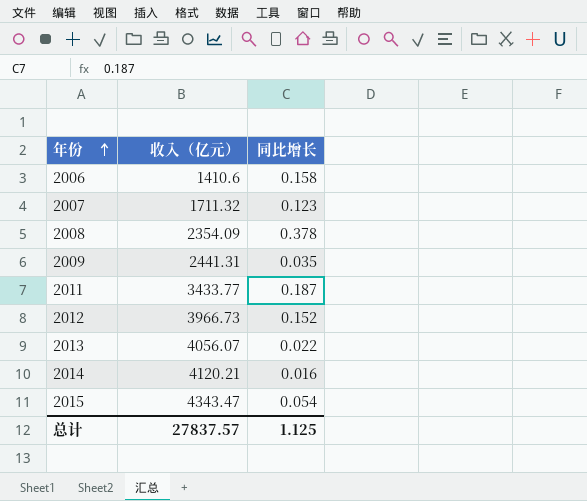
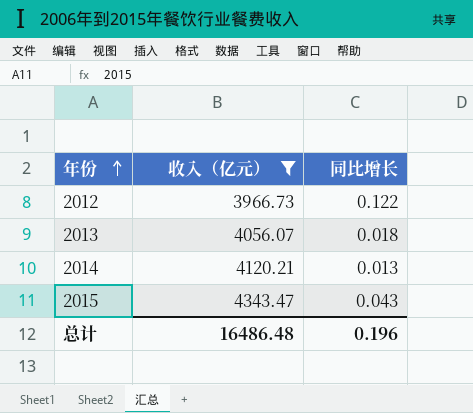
filter: none -> 收入（亿元） >= 3966.73
2012 | 同比增长: 0.152 -> 0.122
2013 | 同比增长: 0.022 -> 0.018
2014 | 同比增长: 0.016 -> 0.013
2015 | 同比增长: 0.054 -> 0.043
总计 | 收入（亿元）: 27837.57 -> 16486.48
总计 | 同比增长: 1.125 -> 0.196

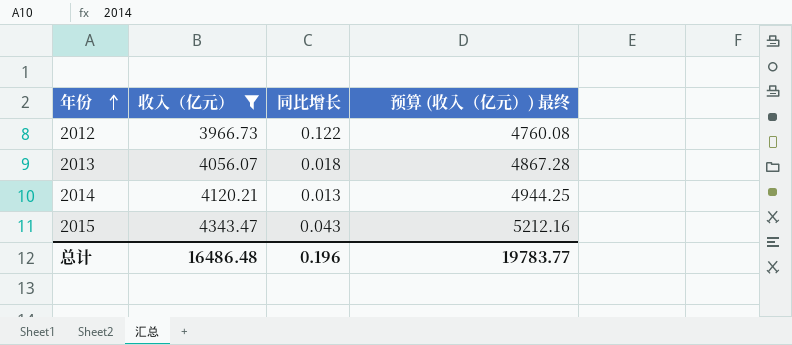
column 预算 (收入（亿元）) 最终 | formula: none -> [收入（亿元）] * 1.2

